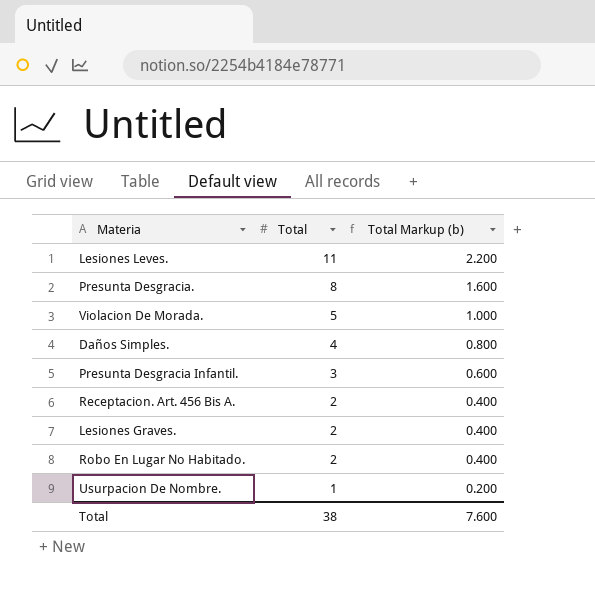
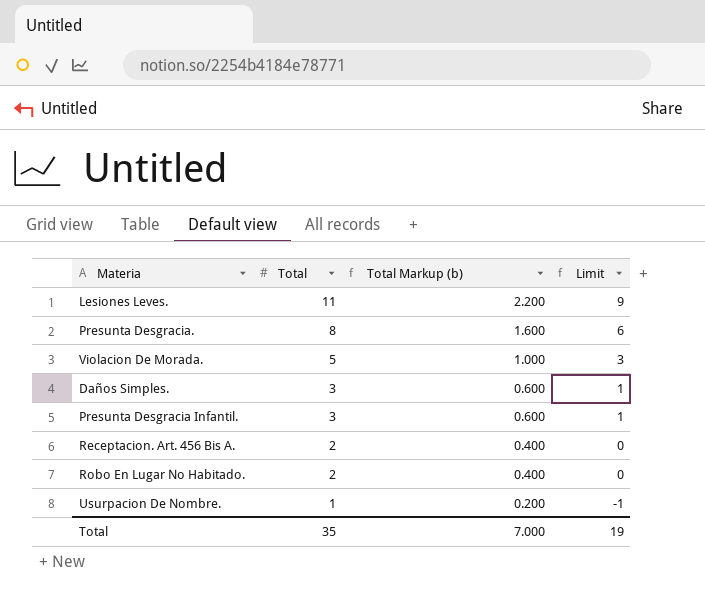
column Limit | formula: none -> [Total] - 2
row Lesiones Graves.: 2 | 0.400 -> none
Daños Simples. | Total: 4 -> 3
Daños Simples. | Total Markup (b): 0.800 -> 0.600
Total | Total: 38 -> 35
Total | Total Markup (b): 7.600 -> 7.000

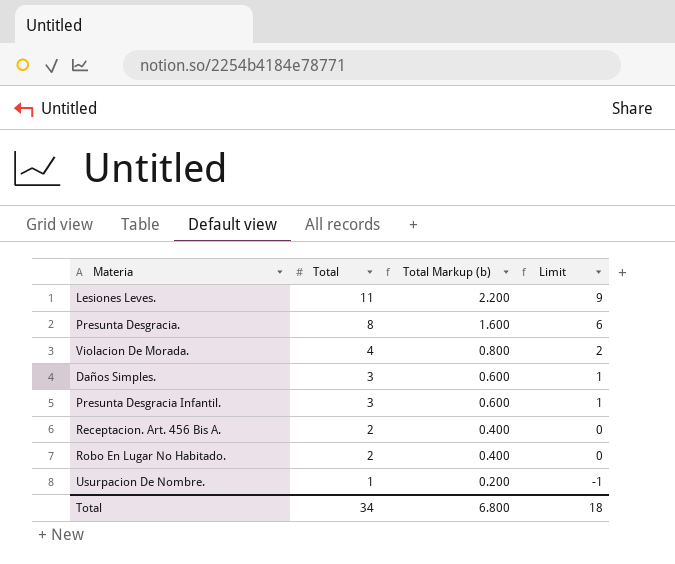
Violacion De Morada. | Total: 5 -> 4
Violacion De Morada. | Total Markup (b): 1.000 -> 0.800
Violacion De Morada. | Limit: 3 -> 2
Total | Total: 35 -> 34
Total | Total Markup (b): 7.000 -> 6.800
Total | Limit: 19 -> 18

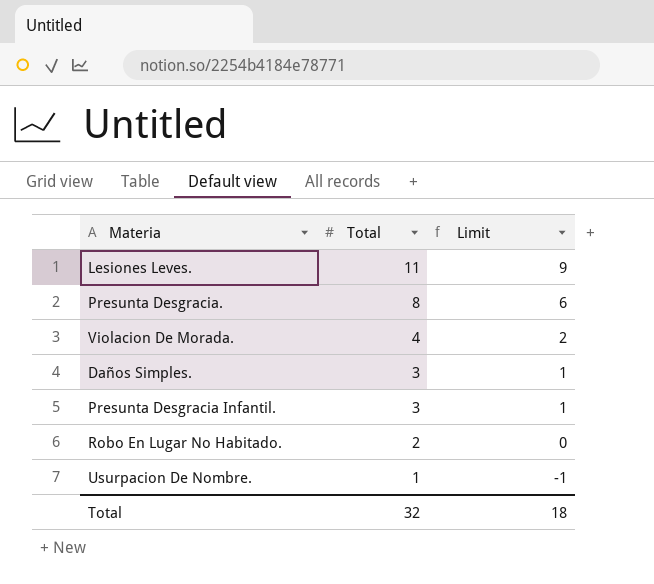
column Total Markup (b) | formula: [Total] * 0.2 -> none
row Receptacion. Art. 456 Bis A.: 2 | 0.400 | 0 -> none
Total | Total: 34 -> 32

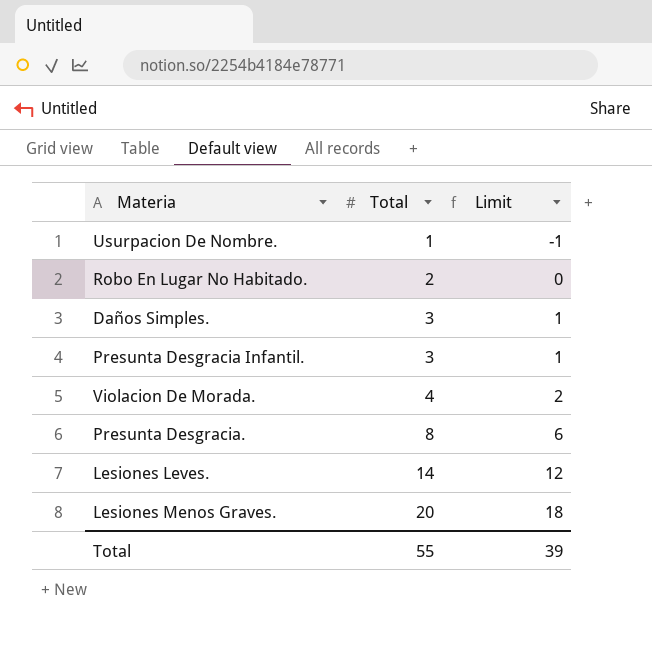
row order: Total descending -> Total ascending
Lesiones Leves. | Total: 11 -> 14
Lesiones Leves. | Limit: 9 -> 12
row Lesiones Menos Graves.: none -> 20 | 18
Total | Total: 32 -> 55
Total | Limit: 18 -> 39

